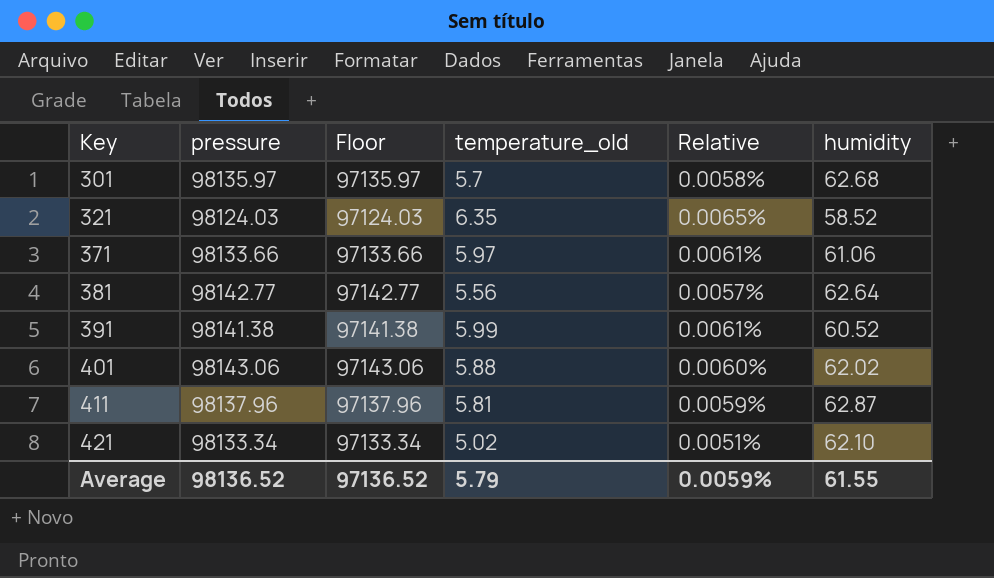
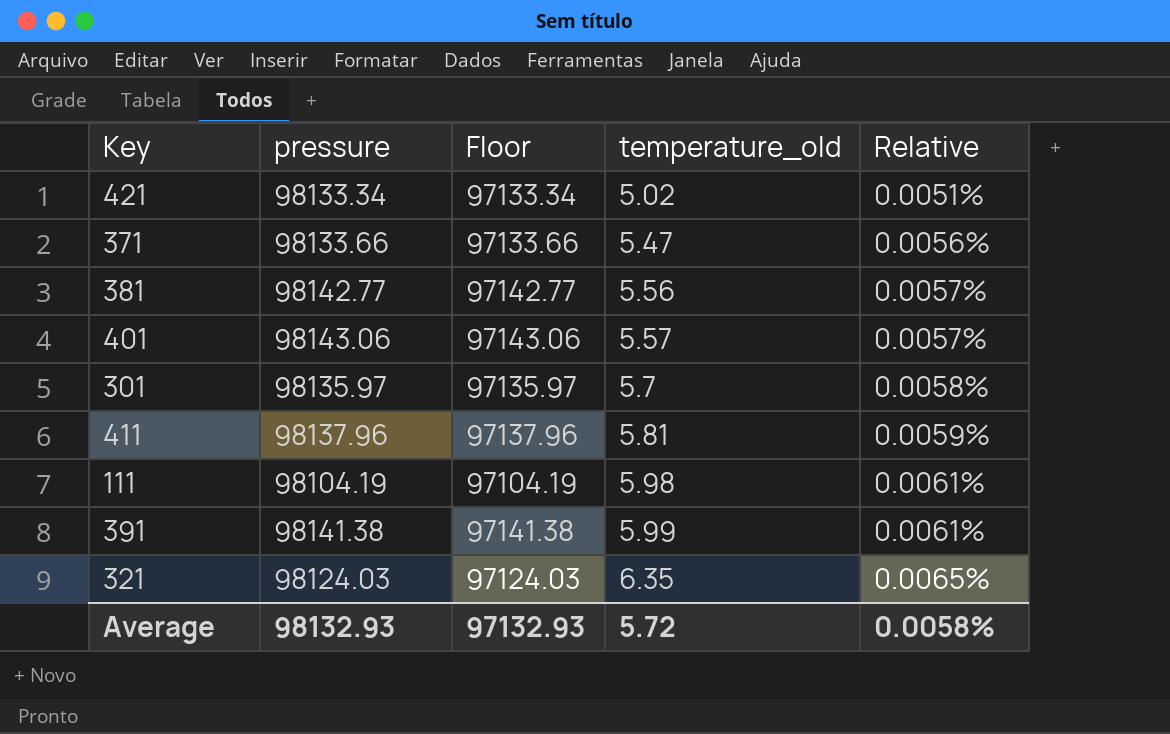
row order: Key ascending -> temperature_old ascending
column humidity | position: 6 -> none
371 | temperature_old: 5.97 -> 5.47
371 | Relative: 0.0061% -> 0.0056%
401 | temperature_old: 5.88 -> 5.57
401 | Relative: 0.0060% -> 0.0057%
row 111: none -> 98104.19 | 97104.19 | 5.98 | 0.0061%
Average | pressure: 98136.52 -> 98132.93
Average | Floor: 97136.52 -> 97132.93
Average | temperature_old: 5.79 -> 5.72
Average | Relative: 0.0059% -> 0.0058%

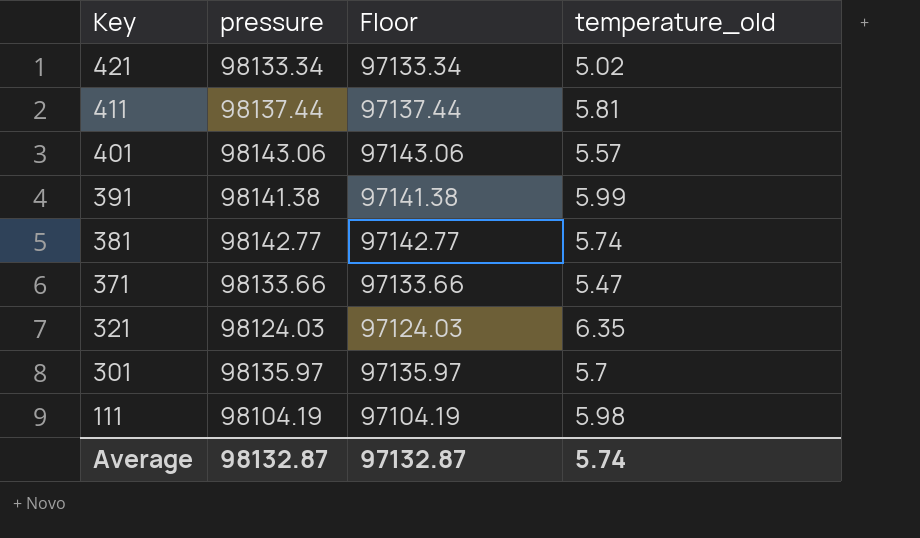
row order: temperature_old ascending -> Key descending
column Relative | formula: [temperature_old] / [pressure] -> none
411 | pressure: 98137.96 -> 98137.44
411 | Floor: 97137.96 -> 97137.44
381 | temperature_old: 5.56 -> 5.74
Average | pressure: 98132.93 -> 98132.87
Average | Floor: 97132.93 -> 97132.87
Average | temperature_old: 5.72 -> 5.74

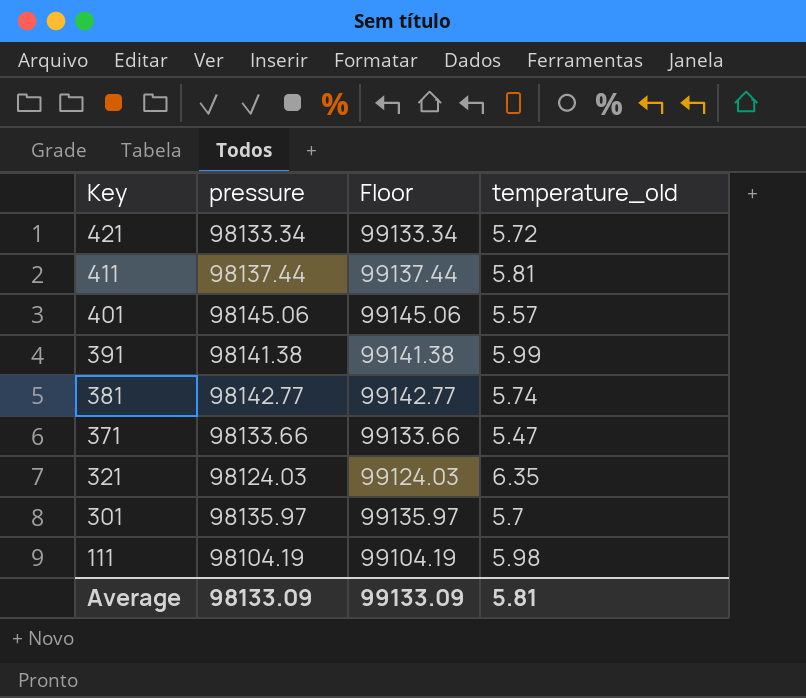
column Floor | formula: [pressure] - 1000 -> [pressure] + 1000
421 | temperature_old: 5.02 -> 5.72
401 | pressure: 98143.06 -> 98145.06
Average | pressure: 98132.87 -> 98133.09
Average | Floor: 97132.87 -> 99133.09
Average | temperature_old: 5.74 -> 5.81

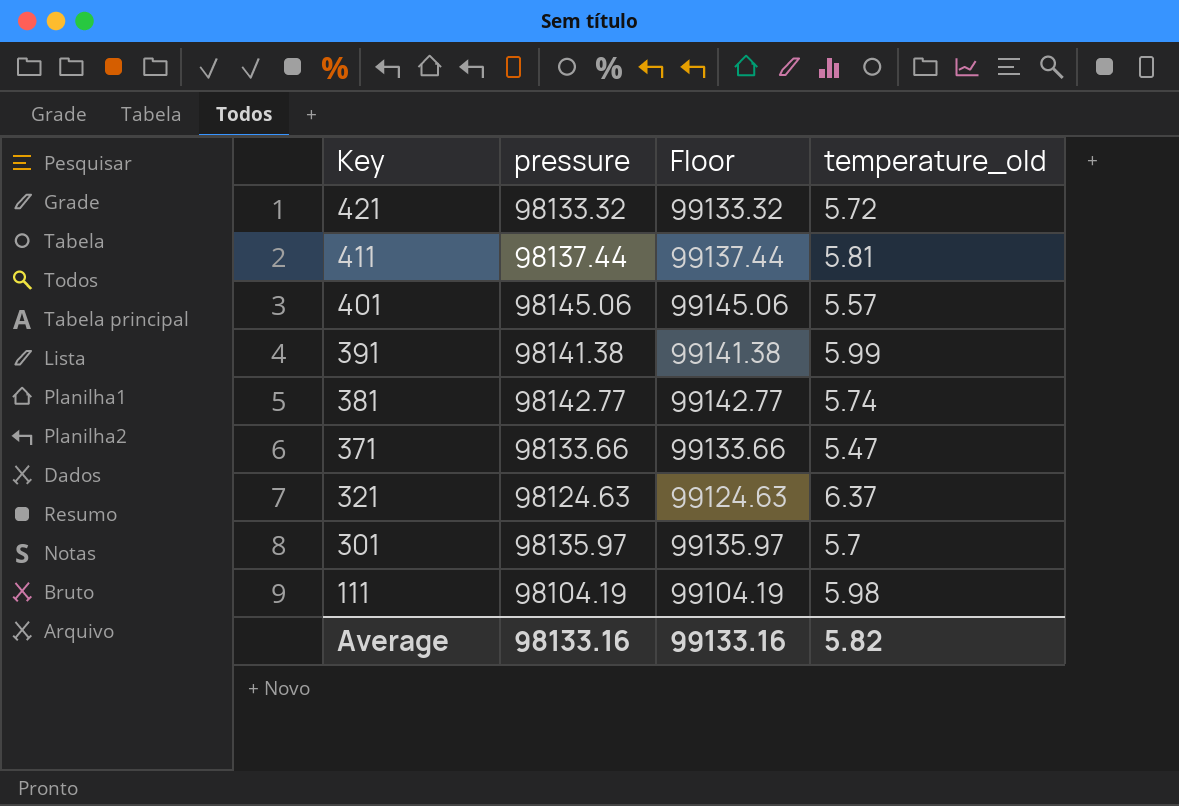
421 | pressure: 98133.34 -> 98133.32
421 | Floor: 99133.34 -> 99133.32
321 | pressure: 98124.03 -> 98124.63
321 | Floor: 99124.03 -> 99124.63
321 | temperature_old: 6.35 -> 6.37
Average | pressure: 98133.09 -> 98133.16
Average | Floor: 99133.09 -> 99133.16
Average | temperature_old: 5.81 -> 5.82

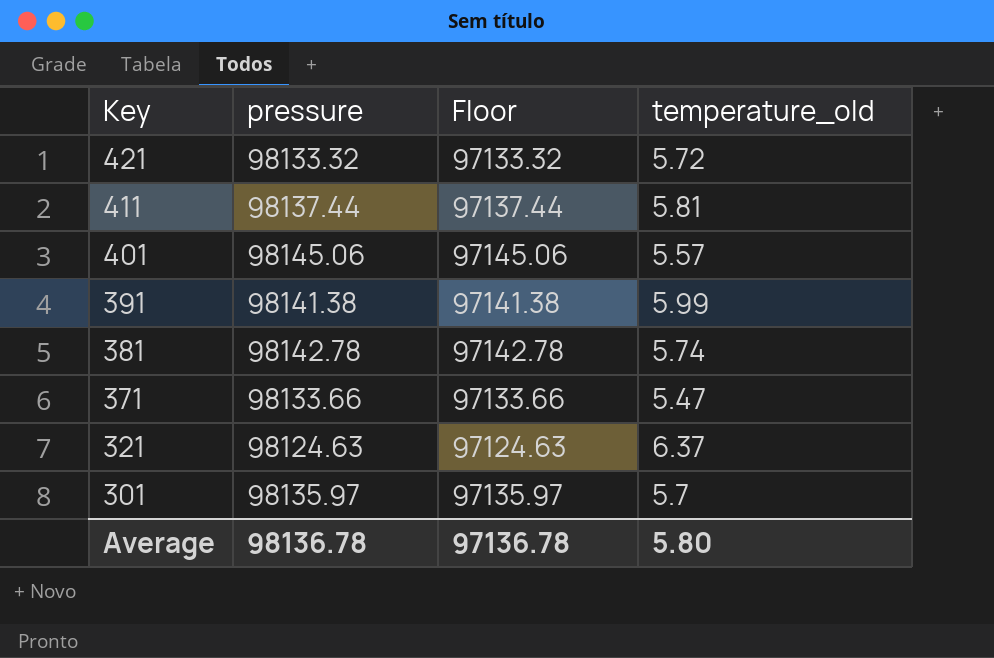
column Floor | formula: [pressure] + 1000 -> [pressure] - 1000
row 111: 98104.19 | 99104.19 | 5.98 -> none
381 | pressure: 98142.77 -> 98142.78
Average | pressure: 98133.16 -> 98136.78
Average | Floor: 99133.16 -> 97136.78
Average | temperature_old: 5.82 -> 5.80

